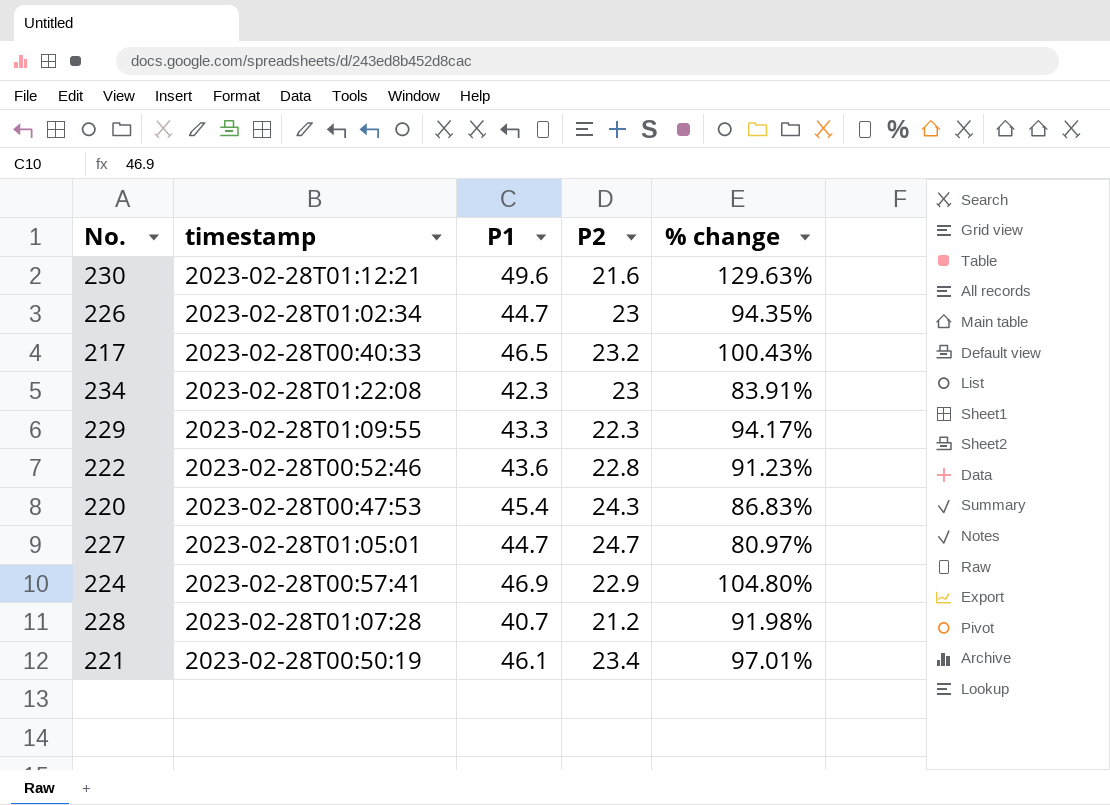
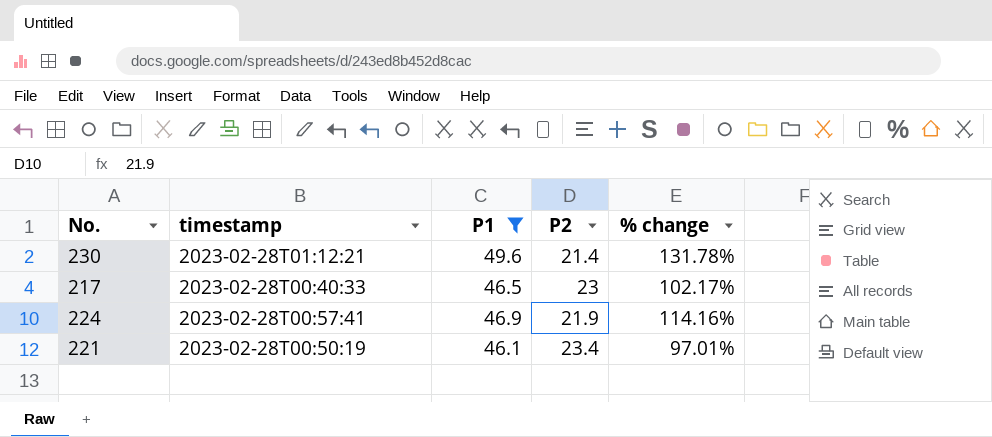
filter: none -> P1 >= 46.1
230 | P2: 21.6 -> 21.4
230 | % change: 129.63% -> 131.78%
217 | P2: 23.2 -> 23
217 | % change: 100.43% -> 102.17%
224 | P2: 22.9 -> 21.9
224 | % change: 104.80% -> 114.16%

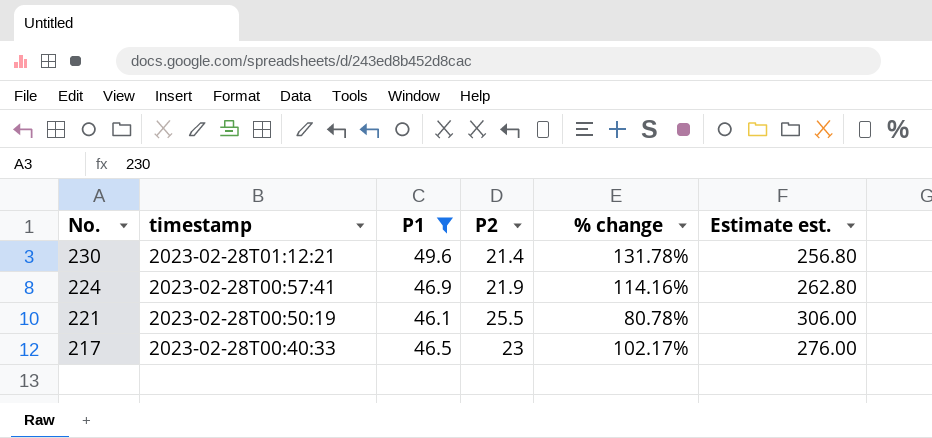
row order: none -> No. descending
column Estimate est. | formula: none -> [P2] * 12
221 | P2: 23.4 -> 25.5
221 | % change: 97.01% -> 80.78%

